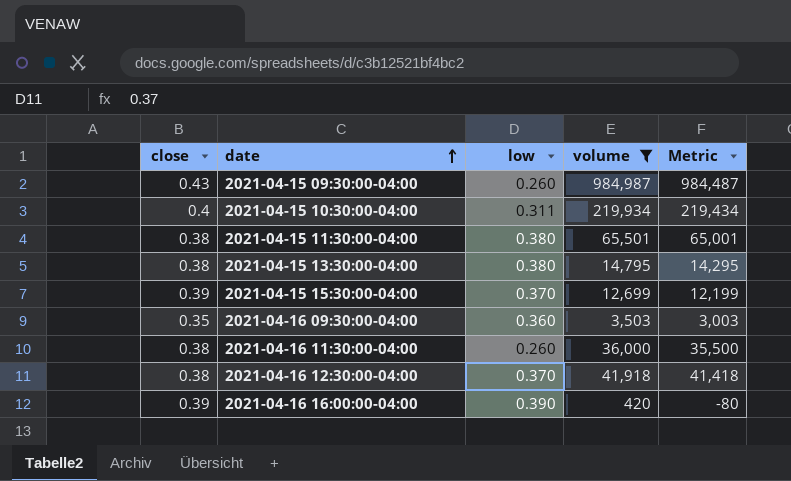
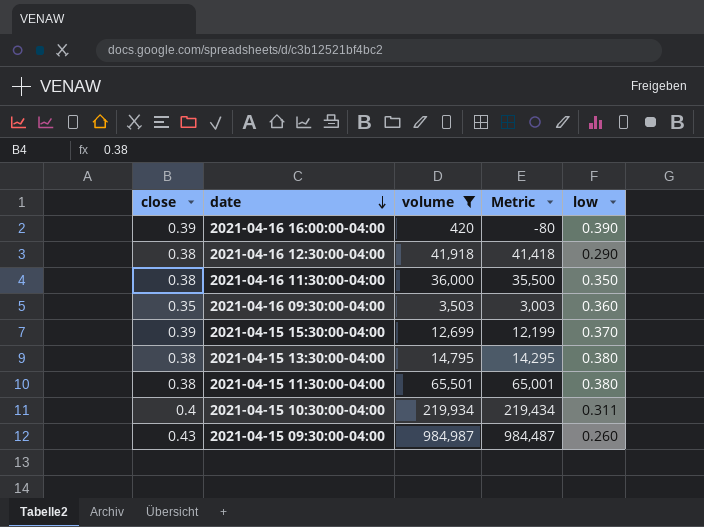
row order: date ascending -> date descending
column low | position: 3 -> 5
2021-04-16 12:30:00-04:00 | low: 0.370 -> 0.290
2021-04-16 11:30:00-04:00 | low: 0.260 -> 0.350

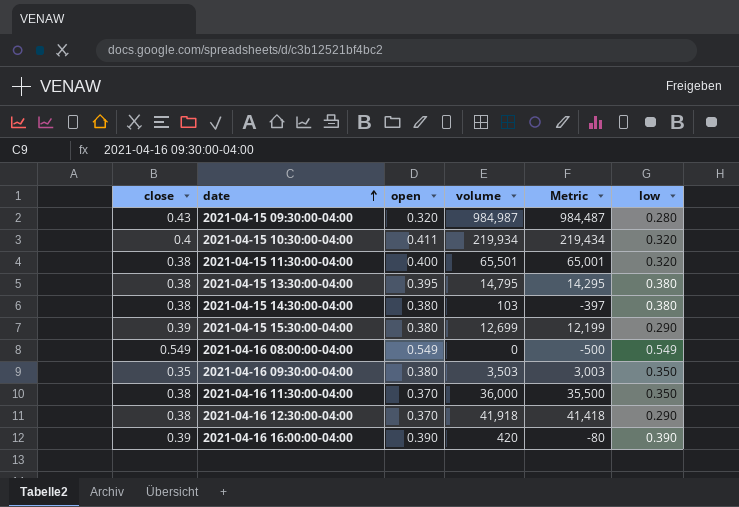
filter: volume >= 420 -> none
row order: date descending -> date ascending
column open | position: none -> 3
2021-04-15 09:30:00-04:00 | low: 0.260 -> 0.280
2021-04-15 10:30:00-04:00 | low: 0.311 -> 0.320
2021-04-15 11:30:00-04:00 | low: 0.380 -> 0.320
2021-04-15 15:30:00-04:00 | low: 0.370 -> 0.290
2021-04-16 09:30:00-04:00 | low: 0.360 -> 0.350

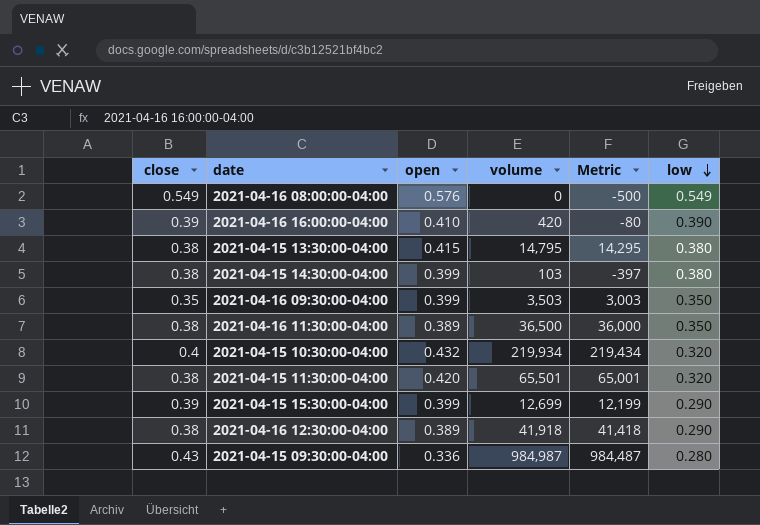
row order: date ascending -> low descending
2021-04-16 08:00:00-04:00 | open: 0.549 -> 0.576
2021-04-16 16:00:00-04:00 | open: 0.390 -> 0.410
2021-04-15 13:30:00-04:00 | open: 0.395 -> 0.415
2021-04-15 14:30:00-04:00 | open: 0.380 -> 0.399
2021-04-16 09:30:00-04:00 | open: 0.380 -> 0.399
2021-04-16 11:30:00-04:00 | open: 0.370 -> 0.389
2021-04-16 11:30:00-04:00 | volume: 36,000 -> 36,500
2021-04-16 11:30:00-04:00 | Metric: 35,500 -> 36,000
2021-04-15 10:30:00-04:00 | open: 0.411 -> 0.432
2021-04-15 11:30:00-04:00 | open: 0.400 -> 0.420
2021-04-15 15:30:00-04:00 | open: 0.380 -> 0.399
2021-04-16 12:30:00-04:00 | open: 0.370 -> 0.389
2021-04-15 09:30:00-04:00 | open: 0.320 -> 0.336

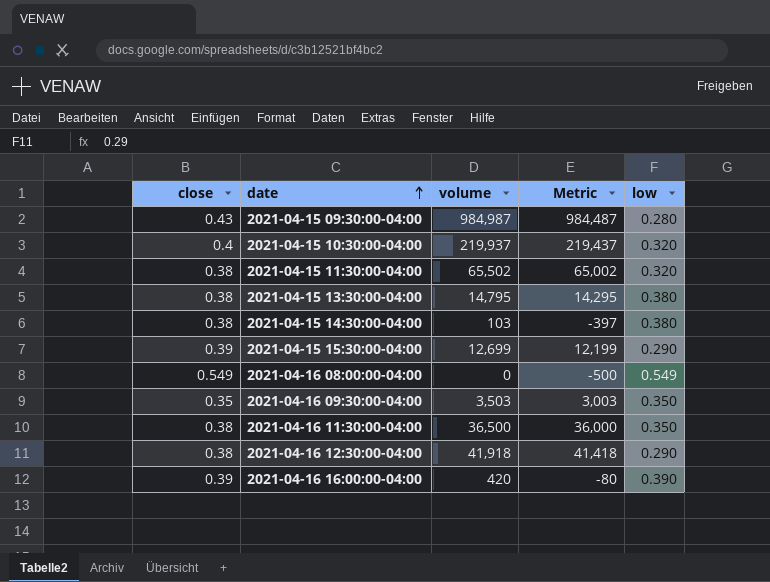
row order: low descending -> date ascending
column open | position: 3 -> none
2021-04-15 10:30:00-04:00 | volume: 219,934 -> 219,937
2021-04-15 10:30:00-04:00 | Metric: 219,434 -> 219,437
2021-04-15 11:30:00-04:00 | volume: 65,501 -> 65,502
2021-04-15 11:30:00-04:00 | Metric: 65,001 -> 65,002

